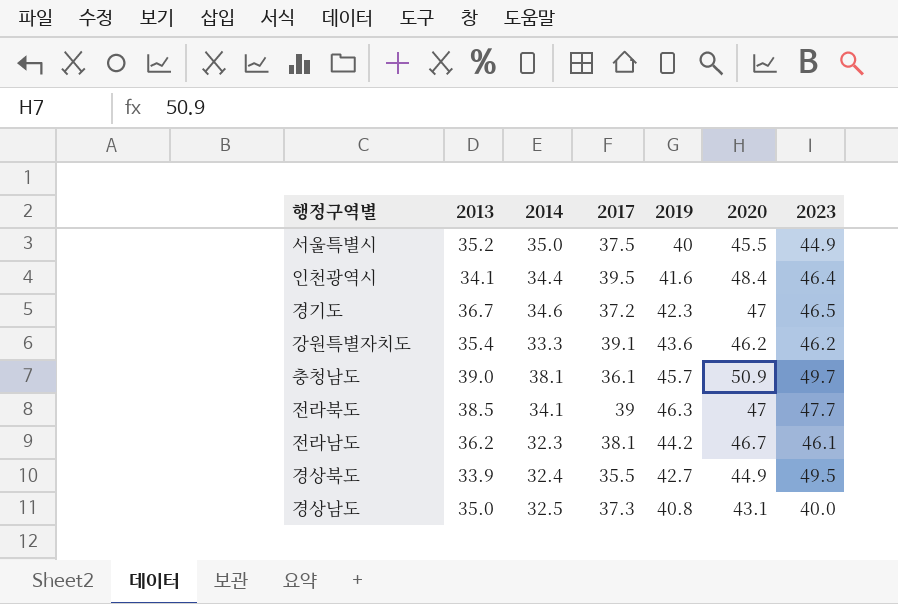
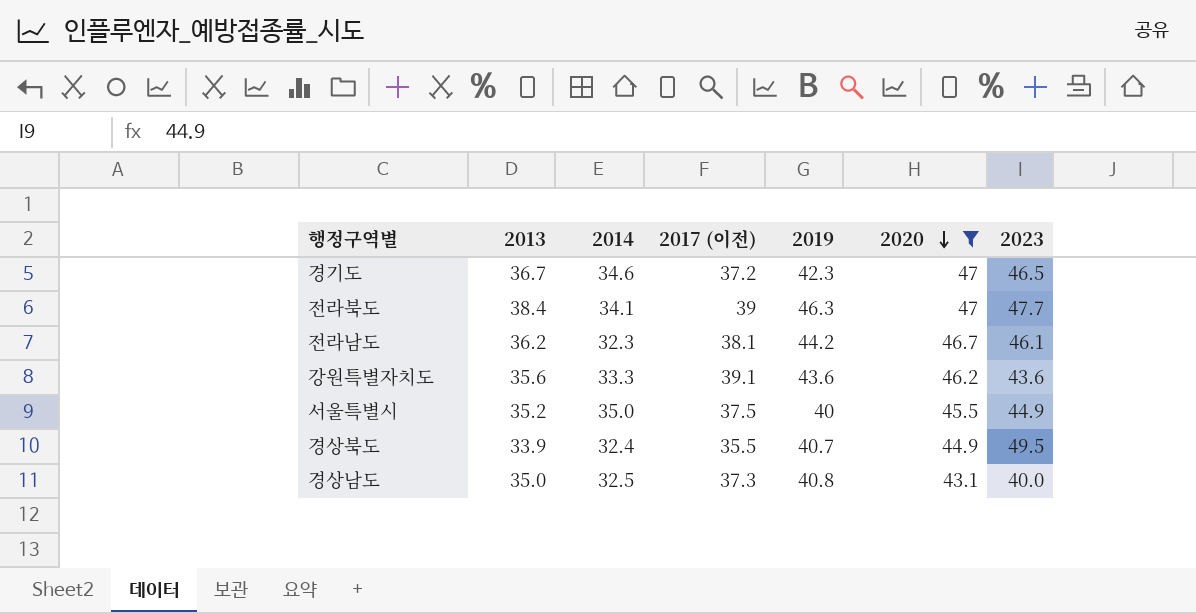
filter: none -> 2020 <= 47
row order: none -> 2020 descending
column name: 2017 -> 2017 (이전)
전라북도 | 2013: 38.5 -> 38.4
강원특별자치도 | 2013: 35.4 -> 35.6
강원특별자치도 | 2023: 46.2 -> 43.6
경상북도 | 2019: 42.7 -> 40.7

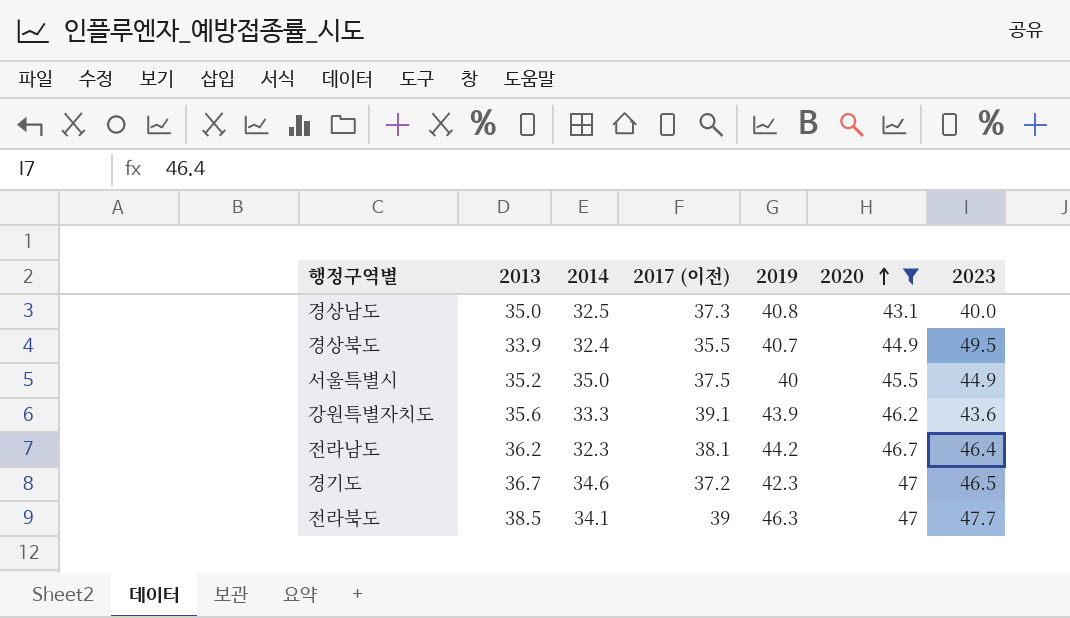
row order: 2020 descending -> 2020 ascending
강원특별자치도 | 2019: 43.6 -> 43.9
전라남도 | 2023: 46.1 -> 46.4
전라북도 | 2013: 38.4 -> 38.5

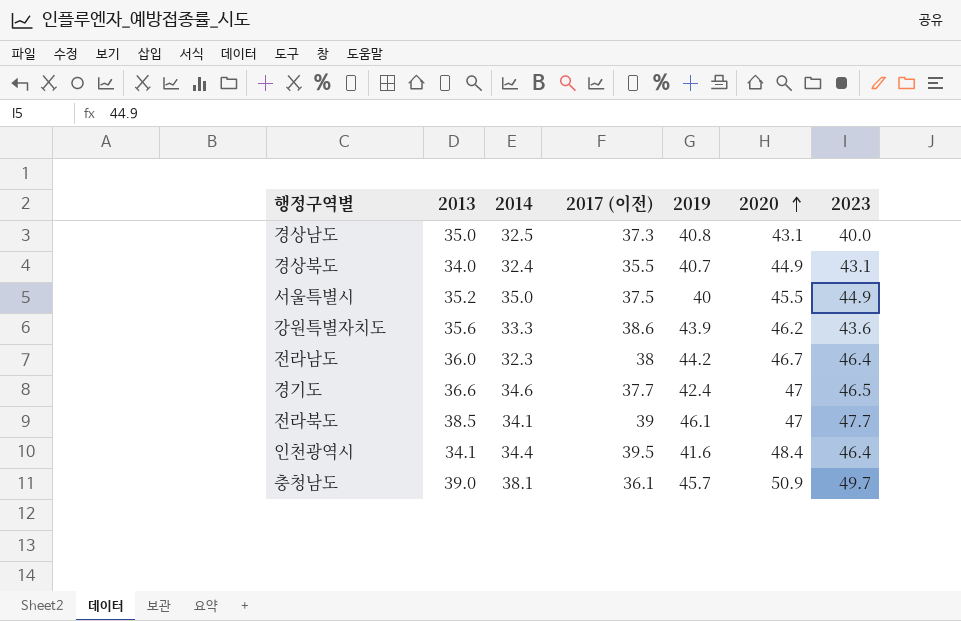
filter: 2020 <= 47 -> none
경상북도 | 2013: 33.9 -> 34.0
경상북도 | 2023: 49.5 -> 43.1
강원특별자치도 | 2017 (이전): 39.1 -> 38.6
전라남도 | 2013: 36.2 -> 36.0
전라남도 | 2017 (이전): 38.1 -> 38
경기도 | 2013: 36.7 -> 36.6
경기도 | 2017 (이전): 37.2 -> 37.7
경기도 | 2019: 42.3 -> 42.4
전라북도 | 2019: 46.3 -> 46.1

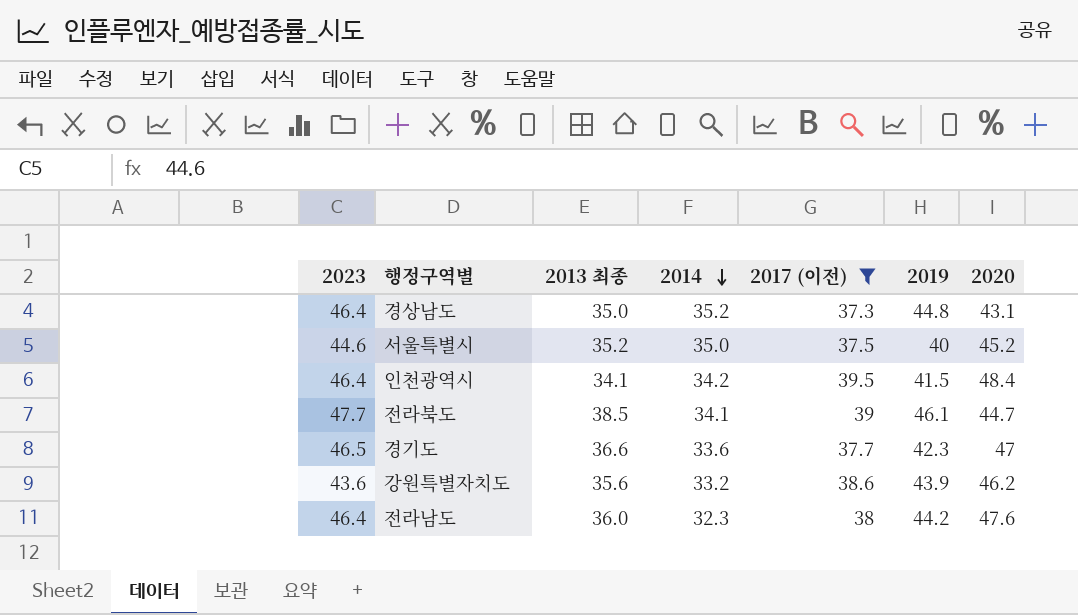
filter: none -> 2017 (이전) >= 37.3
row order: 2020 ascending -> 2014 descending
column 2023 | position: 7 -> 1
column name: 2013 -> 2013 최종
경상남도 | 2023: 40.0 -> 46.4
경상남도 | 2014: 32.5 -> 35.2
경상남도 | 2019: 40.8 -> 44.8
서울특별시 | 2023: 44.9 -> 44.6
서울특별시 | 2020: 45.5 -> 45.2
인천광역시 | 2014: 34.4 -> 34.2
인천광역시 | 2019: 41.6 -> 41.5
전라북도 | 2020: 47 -> 44.7
경기도 | 2014: 34.6 -> 33.6
경기도 | 2019: 42.4 -> 42.3
강원특별자치도 | 2014: 33.3 -> 33.2
전라남도 | 2020: 46.7 -> 47.6

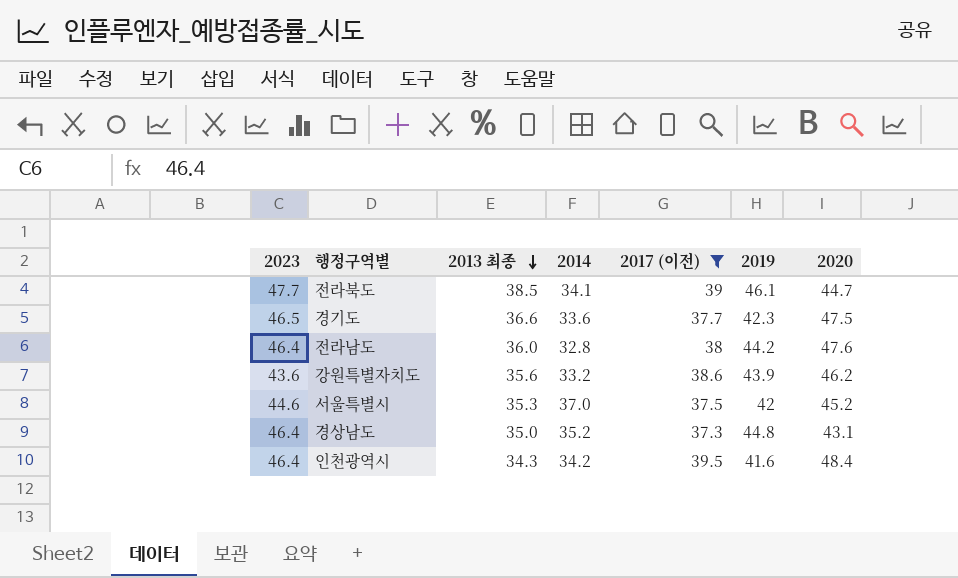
row order: 2014 descending -> 2013 최종 descending
경기도 | 2020: 47 -> 47.5
전라남도 | 2014: 32.3 -> 32.8
서울특별시 | 2013 최종: 35.2 -> 35.3
서울특별시 | 2014: 35.0 -> 37.0
서울특별시 | 2019: 40 -> 42
인천광역시 | 2013 최종: 34.1 -> 34.3
인천광역시 | 2019: 41.5 -> 41.6

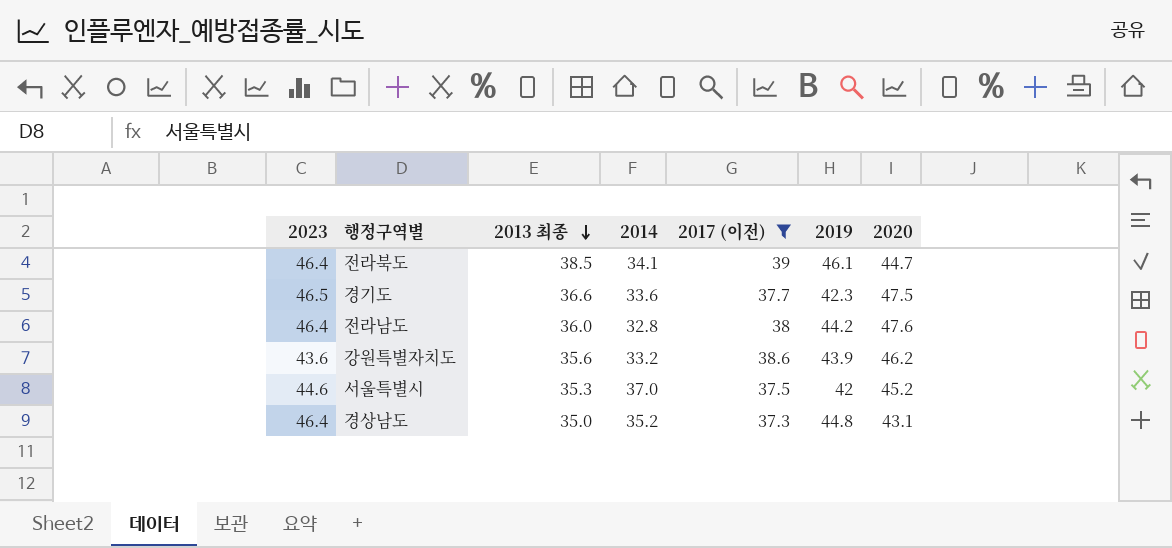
row 인천광역시: 46.4 | 34.3 | 34.2 | 39.5 | 41.6 | 48.4 -> none
전라북도 | 2023: 47.7 -> 46.4

